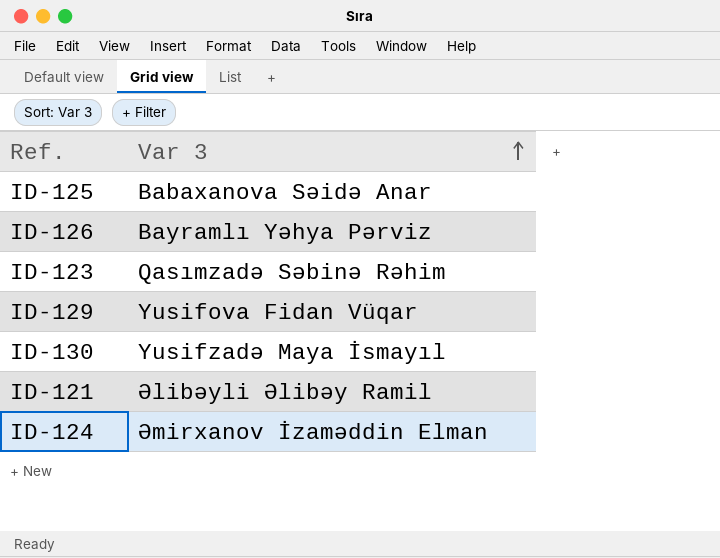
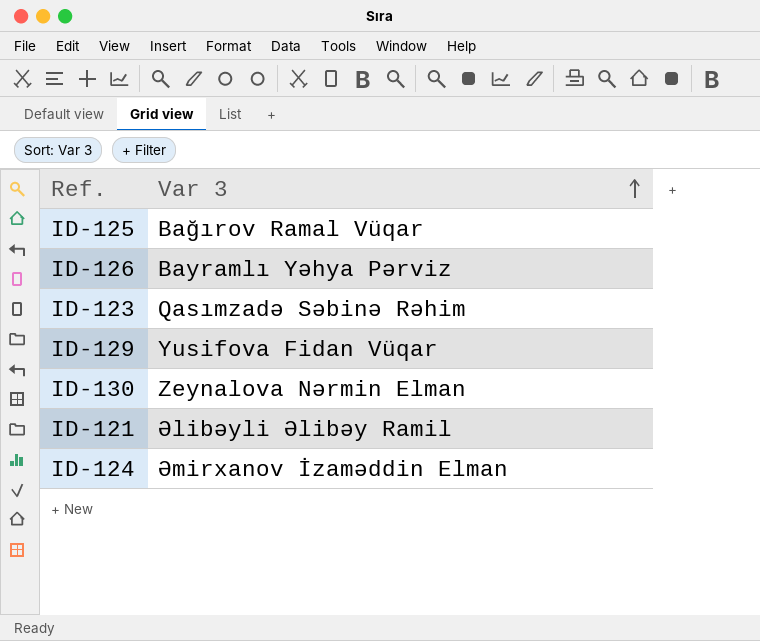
ID-125 | Var 3: Babaxanova Səidə Anar -> Bağırov Ramal Vüqar
ID-130 | Var 3: Yusifzadə Maya İsmayıl -> Zeynalova Nərmin Elman

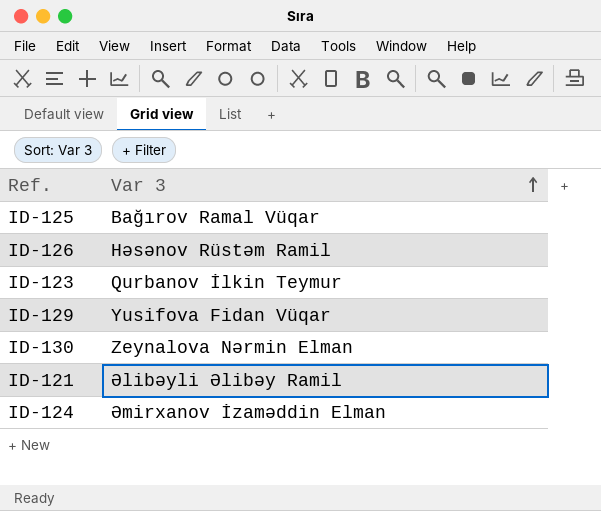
ID-126 | Var 3: Bayramlı Yəhya Pərviz -> Həsənov Rüstəm Ramil
ID-123 | Var 3: Qasımzadə Səbinə Rəhim -> Qurbanov İlkin Teymur

